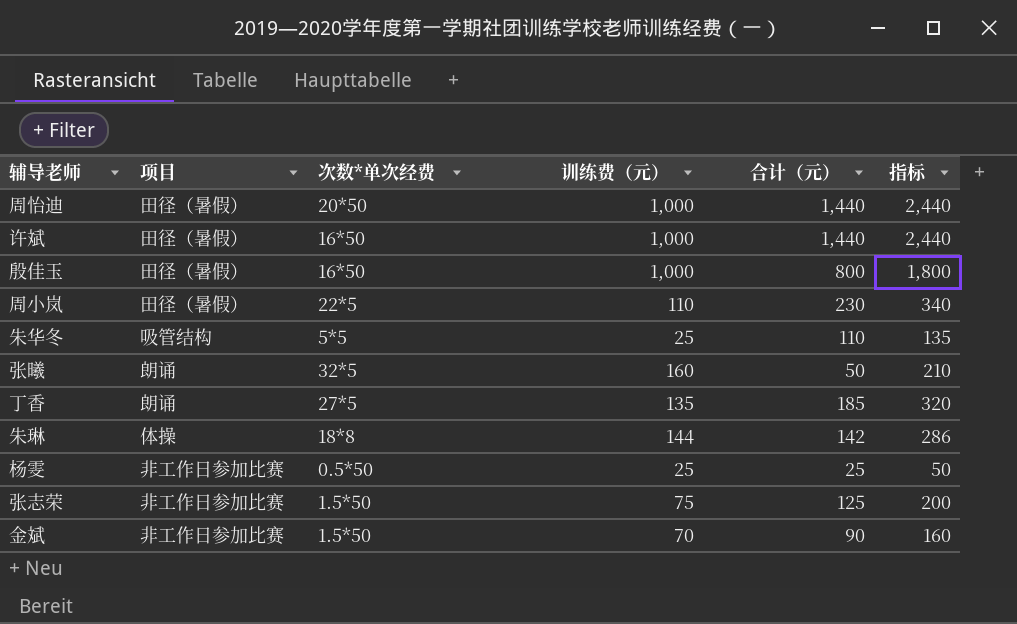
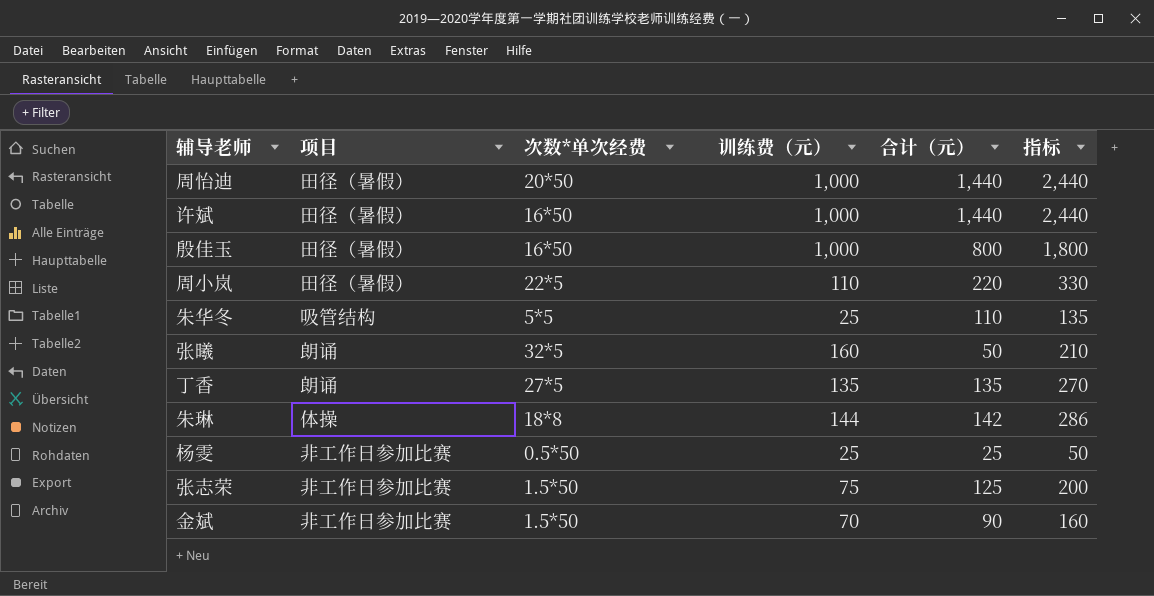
周小岚 | 合计（元）: 230 -> 220
周小岚 | 指标: 340 -> 330
丁香 | 合计（元）: 185 -> 135
丁香 | 指标: 320 -> 270

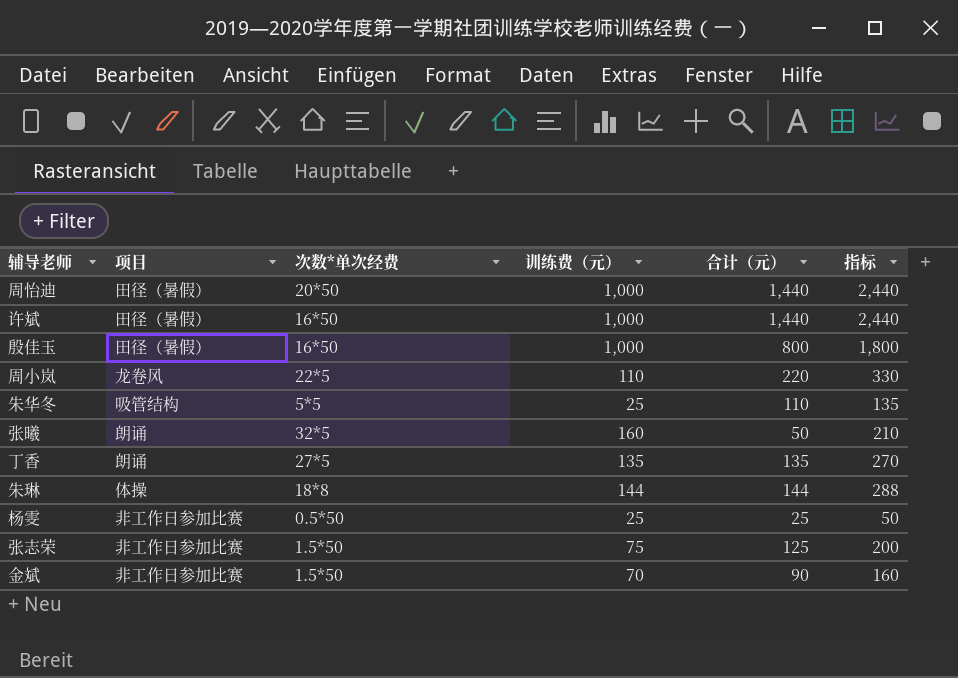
周小岚 | 项目: 田径（暑假） -> 龙卷风
朱琳 | 合计（元）: 142 -> 144
朱琳 | 指标: 286 -> 288

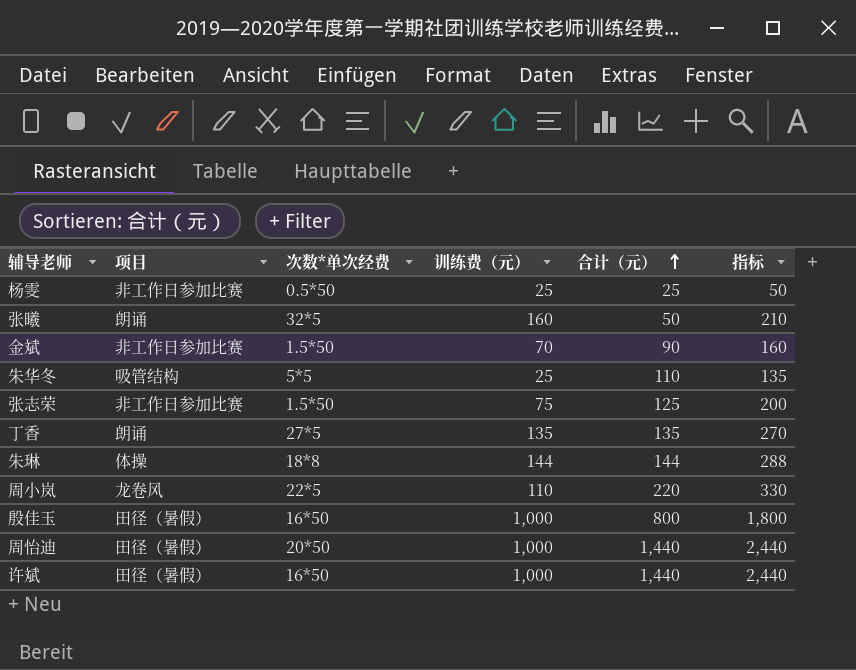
row order: none -> 合计（元） ascending

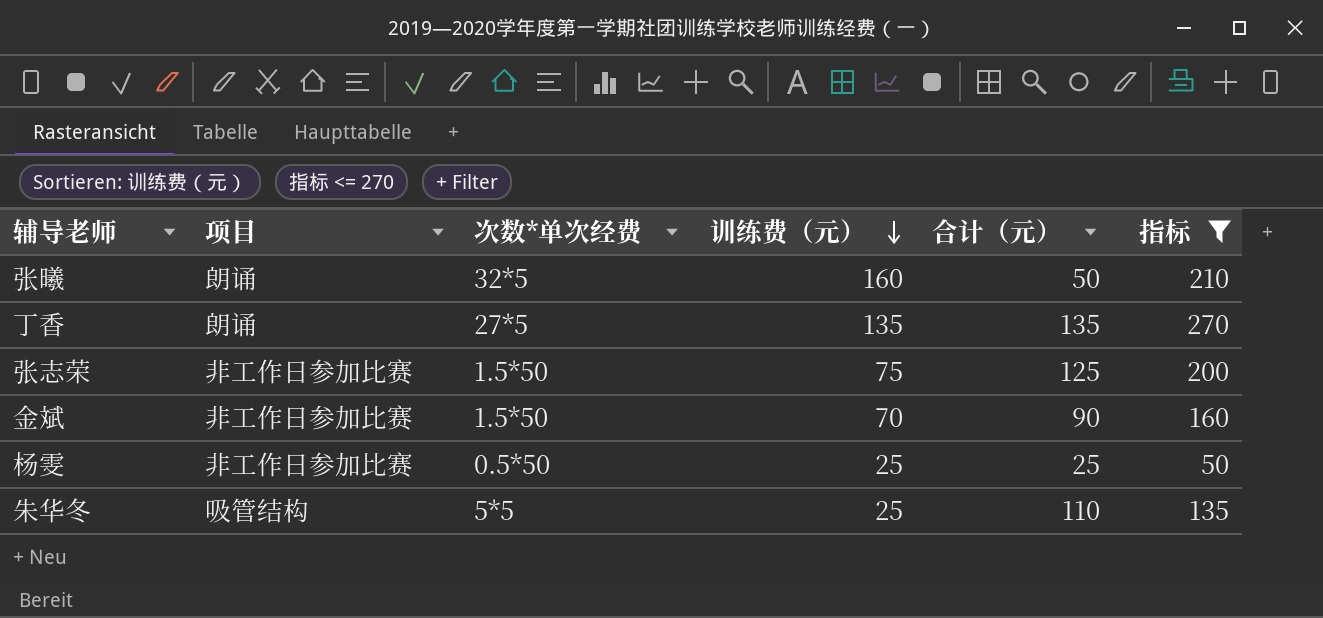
filter: none -> 指标 <= 270
row order: 合计（元） ascending -> 训练费（元） descending

